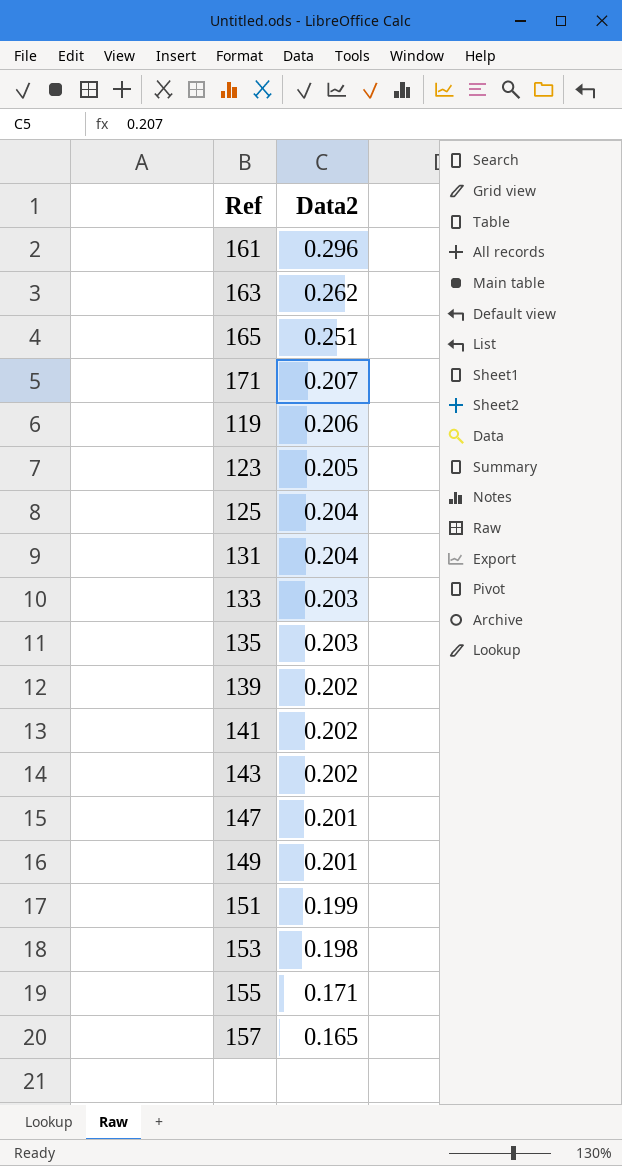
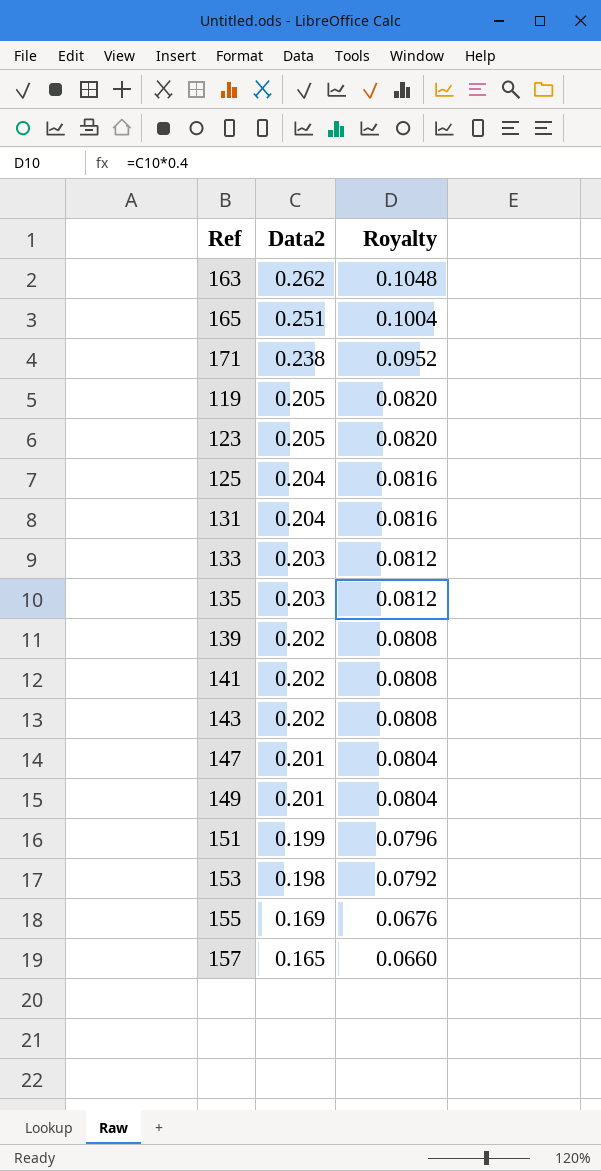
column Royalty | formula: none -> [Data2] * 0.4
row 161: 0.296 -> none
171 | Data2: 0.207 -> 0.238
119 | Data2: 0.206 -> 0.205
155 | Data2: 0.171 -> 0.169

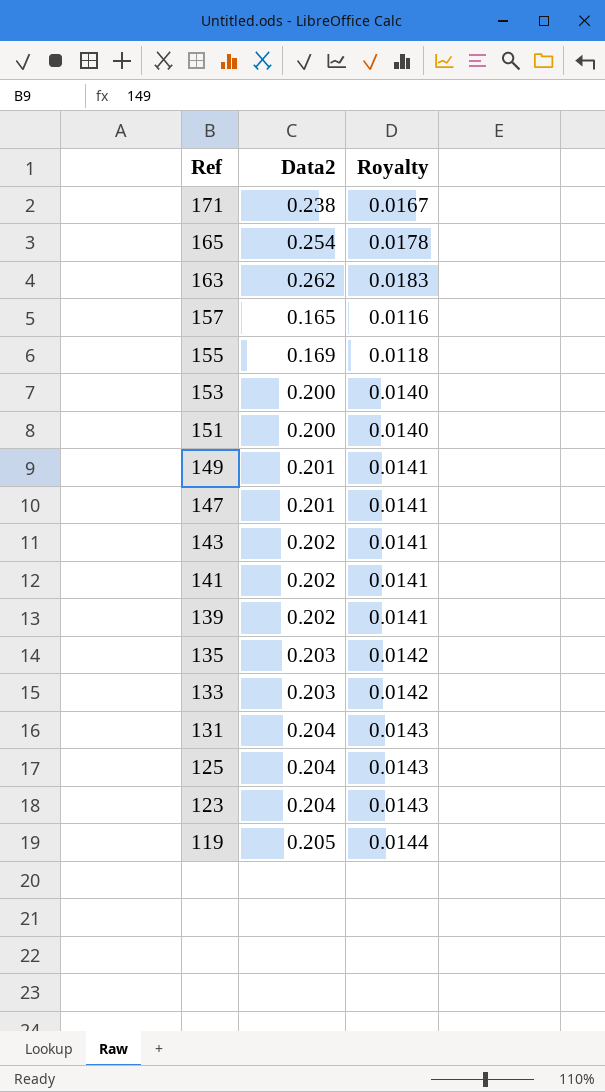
row order: Data2 descending -> Ref descending
column Royalty | formula: [Data2] * 0.4 -> [Data2] * 0.07
165 | Data2: 0.251 -> 0.254
153 | Data2: 0.198 -> 0.200
151 | Data2: 0.199 -> 0.200
123 | Data2: 0.205 -> 0.204

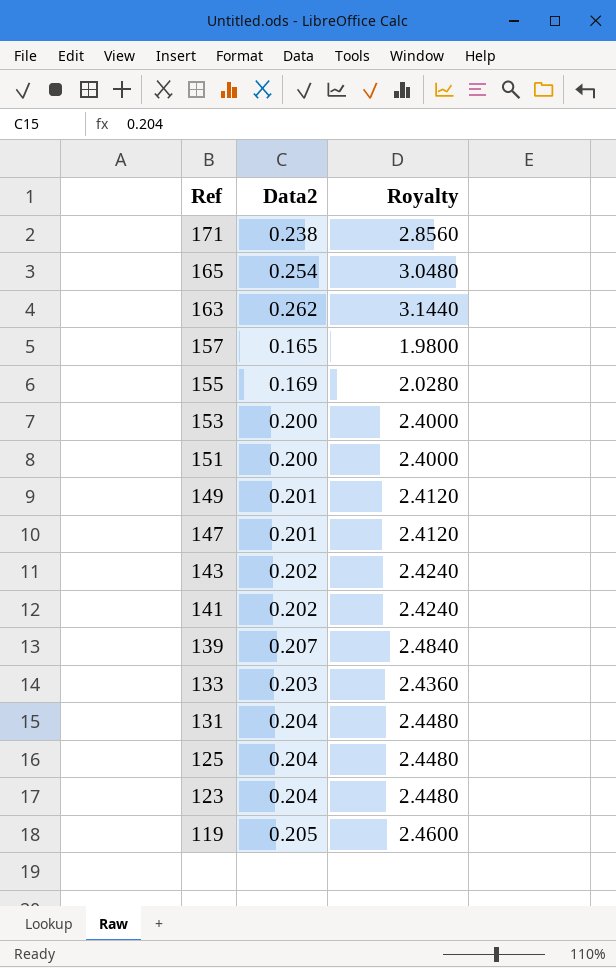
column Royalty | formula: [Data2] * 0.07 -> [Data2] * 12
row 135: 0.203 | 0.0142 -> none
139 | Data2: 0.202 -> 0.207

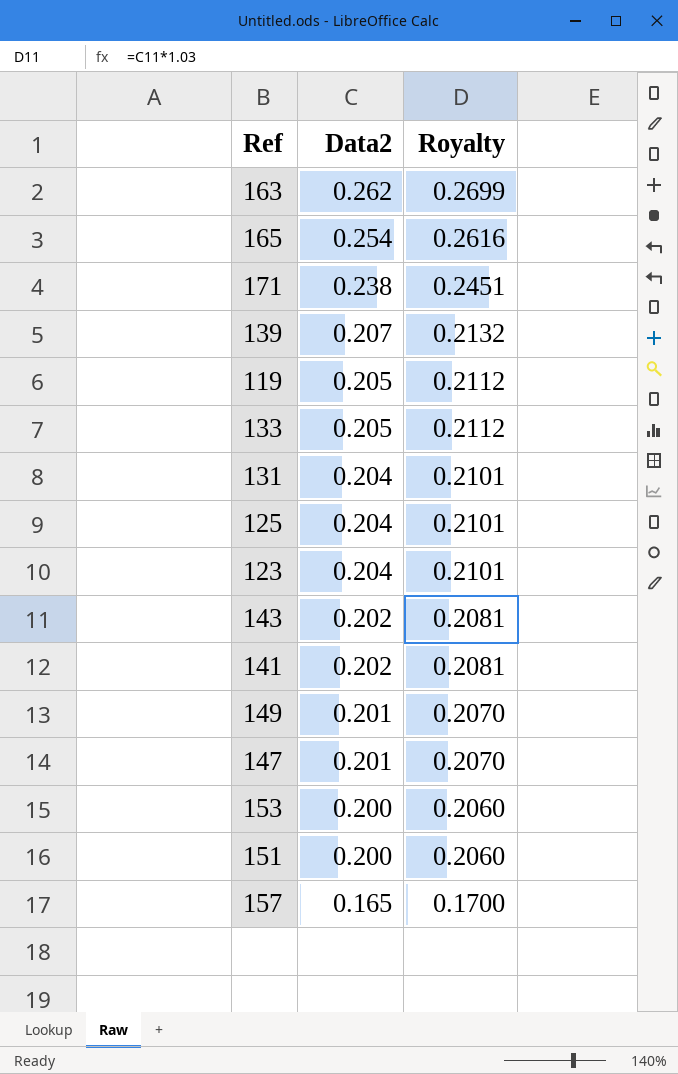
row order: Ref descending -> Data2 descending
column Royalty | formula: [Data2] * 12 -> [Data2] * 1.03
row 155: 0.169 | 2.0280 -> none
133 | Data2: 0.203 -> 0.205

